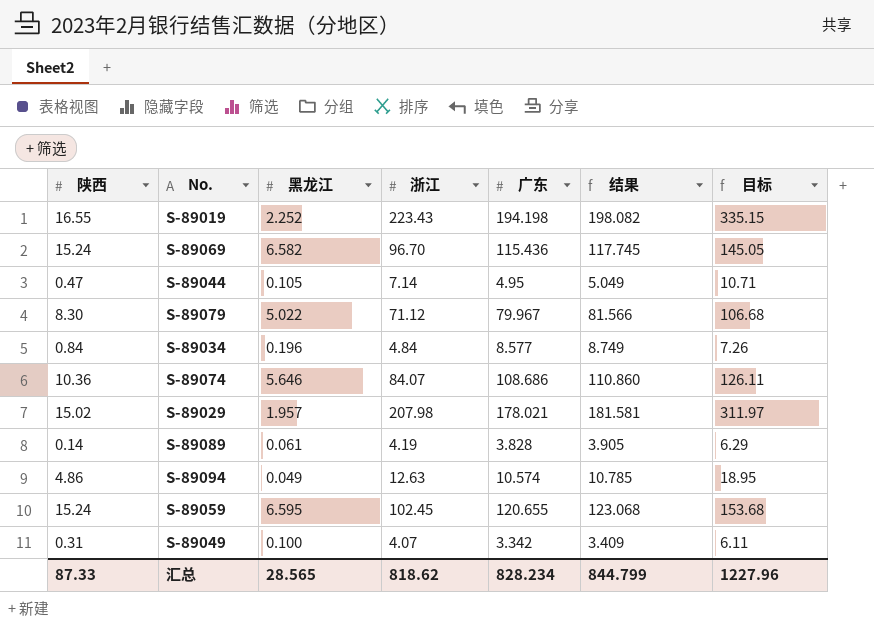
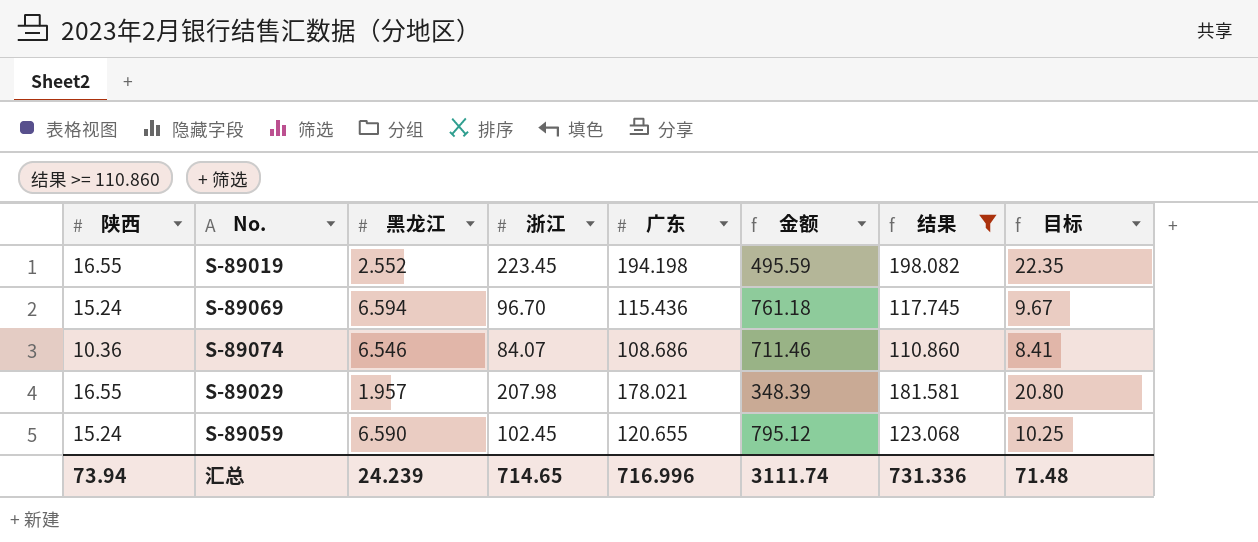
filter: none -> 结果 >= 110.860
column 金额 | formula: none -> [黑龙江] * [广东]
column 目标 | formula: [浙江] * 1.5 -> [浙江] * 0.1
S-89019 | 黑龙江: 2.252 -> 2.552
S-89019 | 浙江: 223.43 -> 223.45
S-89069 | 黑龙江: 6.582 -> 6.594
S-89074 | 黑龙江: 5.646 -> 6.546
S-89029 | 陕西: 15.02 -> 16.55
S-89059 | 黑龙江: 6.595 -> 6.590
汇总 | 陕西: 87.33 -> 73.94
汇总 | 黑龙江: 28.565 -> 24.239
汇总 | 浙江: 818.62 -> 714.65
汇总 | 广东: 828.234 -> 716.996
汇总 | 结果: 844.799 -> 731.336
汇总 | 目标: 1227.96 -> 71.48

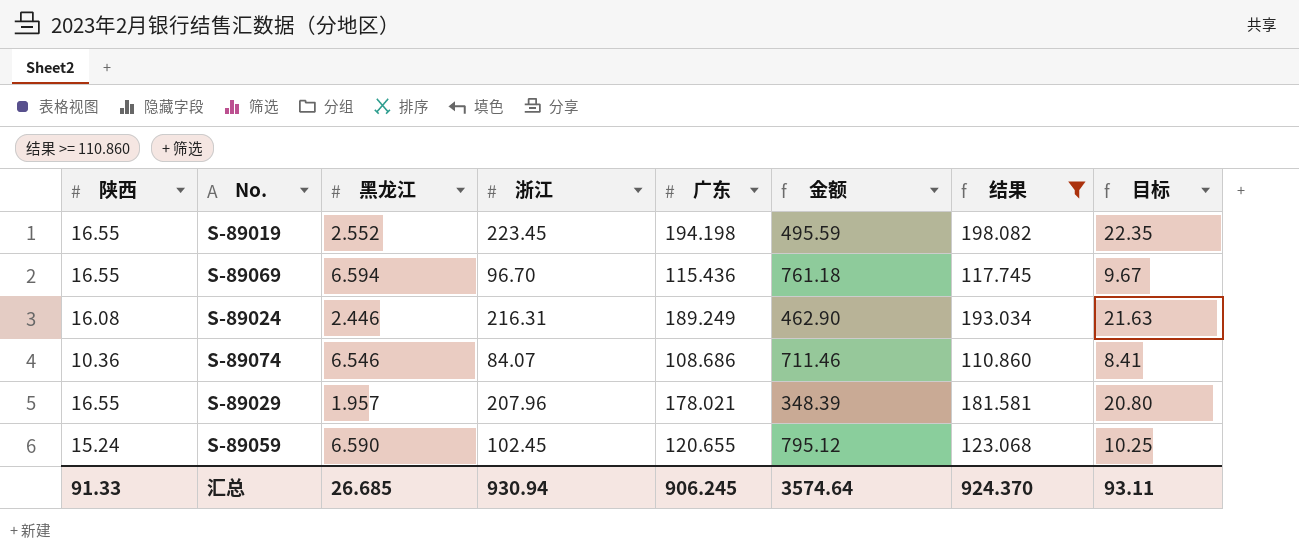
S-89069 | 陕西: 15.24 -> 16.55
row S-89024: none -> 16.08 | 2.446 | 216.31 | 189.249 | 462.90 | 193.034 | 21.63
S-89029 | 浙江: 207.98 -> 207.96
汇总 | 陕西: 73.94 -> 91.33
汇总 | 黑龙江: 24.239 -> 26.685
汇总 | 浙江: 714.65 -> 930.94
汇总 | 广东: 716.996 -> 906.245
汇总 | 金额: 3111.74 -> 3574.64
汇总 | 结果: 731.336 -> 924.370
汇总 | 目标: 71.48 -> 93.11

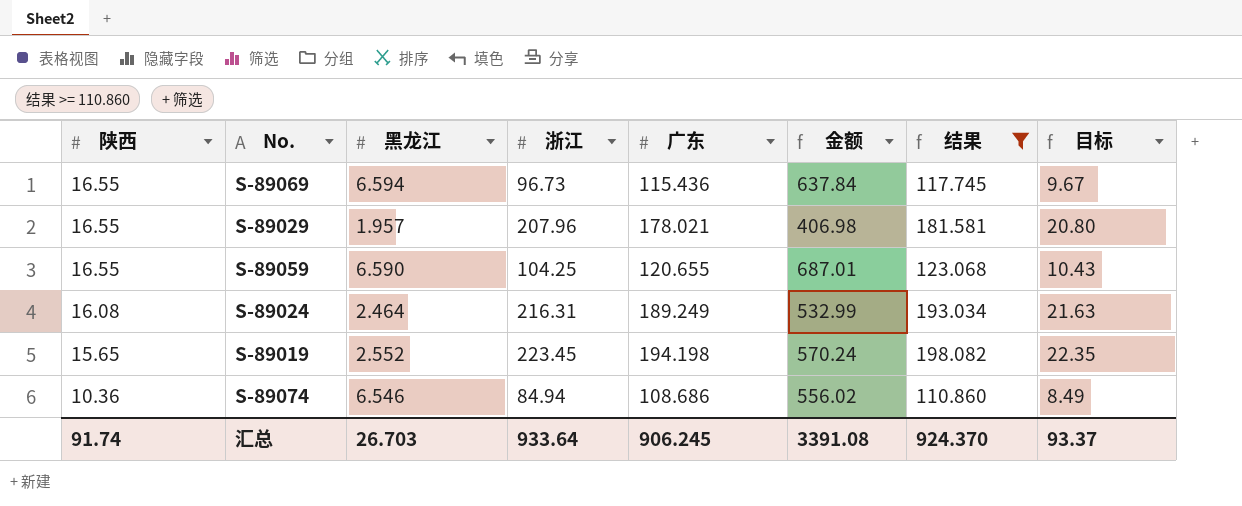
row order: none -> 陕西 descending
column 金额 | formula: [黑龙江] * [广东] -> [黑龙江] * [浙江]
S-89069 | 浙江: 96.70 -> 96.73
S-89059 | 陕西: 15.24 -> 16.55
S-89059 | 浙江: 102.45 -> 104.25
S-89059 | 目标: 10.25 -> 10.43
S-89024 | 黑龙江: 2.446 -> 2.464
S-89019 | 陕西: 16.55 -> 15.65
S-89074 | 浙江: 84.07 -> 84.94
S-89074 | 目标: 8.41 -> 8.49
汇总 | 陕西: 91.33 -> 91.74
汇总 | 黑龙江: 26.685 -> 26.703
汇总 | 浙江: 930.94 -> 933.64
汇总 | 金额: 3574.64 -> 3391.08
汇总 | 目标: 93.11 -> 93.37

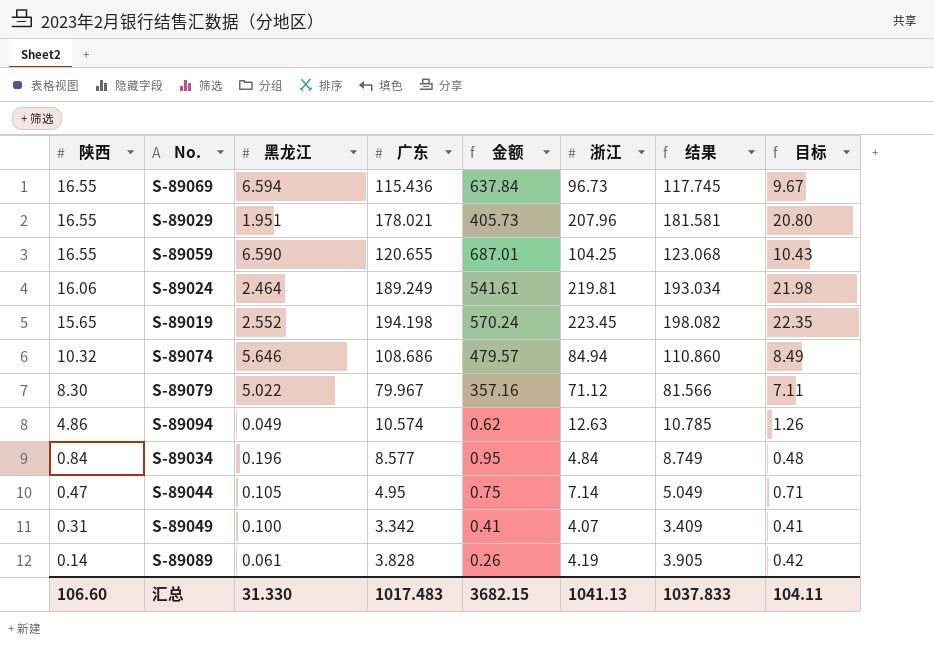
filter: 结果 >= 110.860 -> none
column 浙江 | position: 4 -> 6
S-89029 | 黑龙江: 1.957 -> 1.951
S-89029 | 金额: 406.98 -> 405.73
S-89024 | 陕西: 16.08 -> 16.06
S-89024 | 金额: 532.99 -> 541.61
S-89024 | 浙江: 216.31 -> 219.81
S-89024 | 目标: 21.63 -> 21.98
S-89074 | 陕西: 10.36 -> 10.32
S-89074 | 黑龙江: 6.546 -> 5.646
S-89074 | 金额: 556.02 -> 479.57
汇总 | 陕西: 91.74 -> 106.60
汇总 | 黑龙江: 26.703 -> 31.330
汇总 | 广东: 906.245 -> 1017.483
汇总 | 金额: 3391.08 -> 3682.15
汇总 | 浙江: 933.64 -> 1041.13
汇总 | 结果: 924.370 -> 1037.833
汇总 | 目标: 93.37 -> 104.11

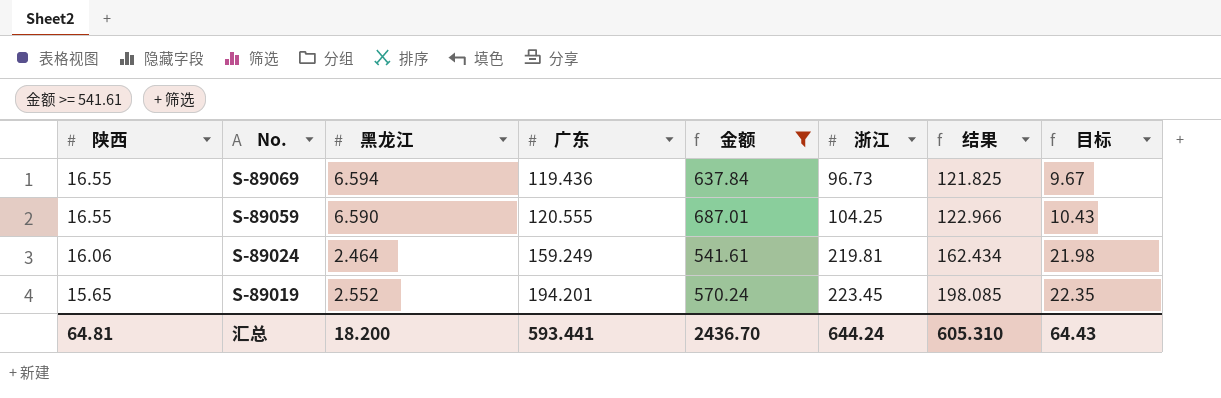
filter: none -> 金额 >= 541.61
S-89069 | 广东: 115.436 -> 119.436
S-89069 | 结果: 117.745 -> 121.825
S-89059 | 广东: 120.655 -> 120.555
S-89059 | 结果: 123.068 -> 122.966
S-89024 | 广东: 189.249 -> 159.249
S-89024 | 结果: 193.034 -> 162.434
S-89019 | 广东: 194.198 -> 194.201
S-89019 | 结果: 198.082 -> 198.085
汇总 | 陕西: 106.60 -> 64.81
汇总 | 黑龙江: 31.330 -> 18.200
汇总 | 广东: 1017.483 -> 593.441
汇总 | 金额: 3682.15 -> 2436.70
汇总 | 浙江: 1041.13 -> 644.24
汇总 | 结果: 1037.833 -> 605.310
汇总 | 目标: 104.11 -> 64.43

